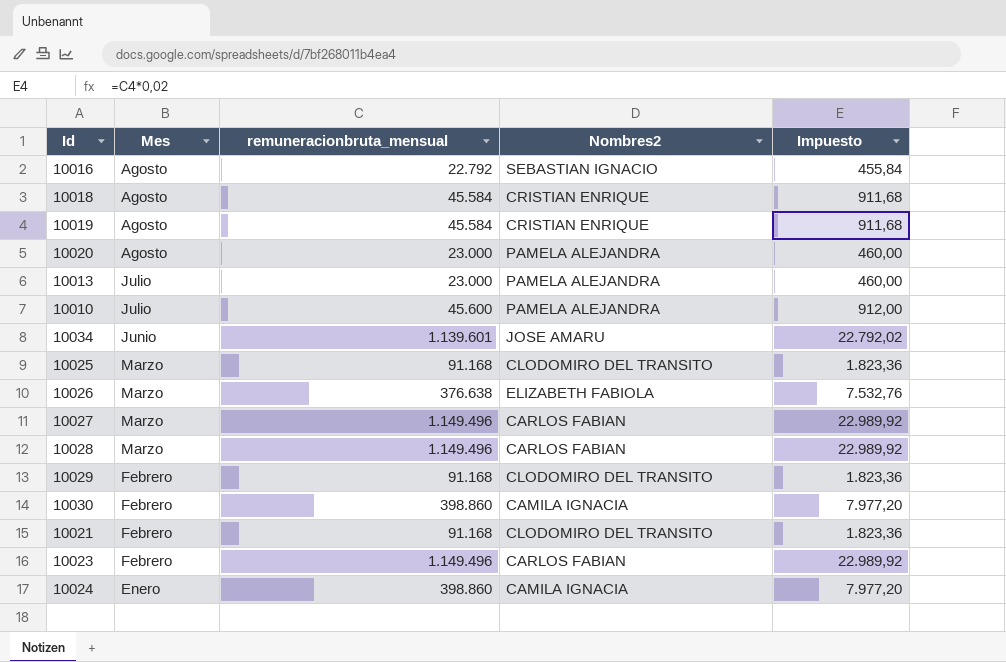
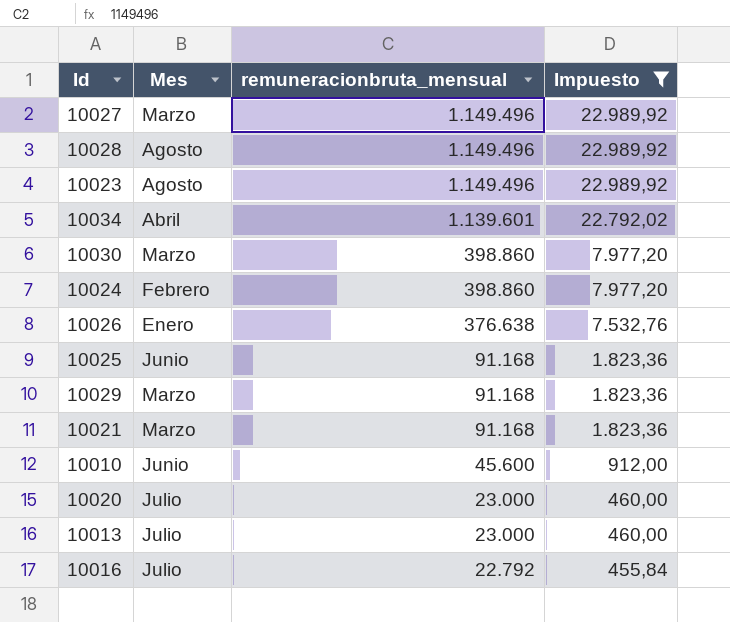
filter: none -> Impuesto != 911,68
row order: Mes descending -> remuneracionbruta_mensual descending
column Nombres2 | position: 4 -> none
10028 | Mes: Marzo -> Agosto
10023 | Mes: Febrero -> Agosto
10034 | Mes: Junio -> Abril
10030 | Mes: Febrero -> Marzo
10024 | Mes: Enero -> Febrero
10026 | Mes: Marzo -> Enero
10025 | Mes: Marzo -> Junio
10029 | Mes: Febrero -> Marzo
10021 | Mes: Febrero -> Marzo
10010 | Mes: Julio -> Junio
10020 | Mes: Agosto -> Julio
10016 | Mes: Agosto -> Julio

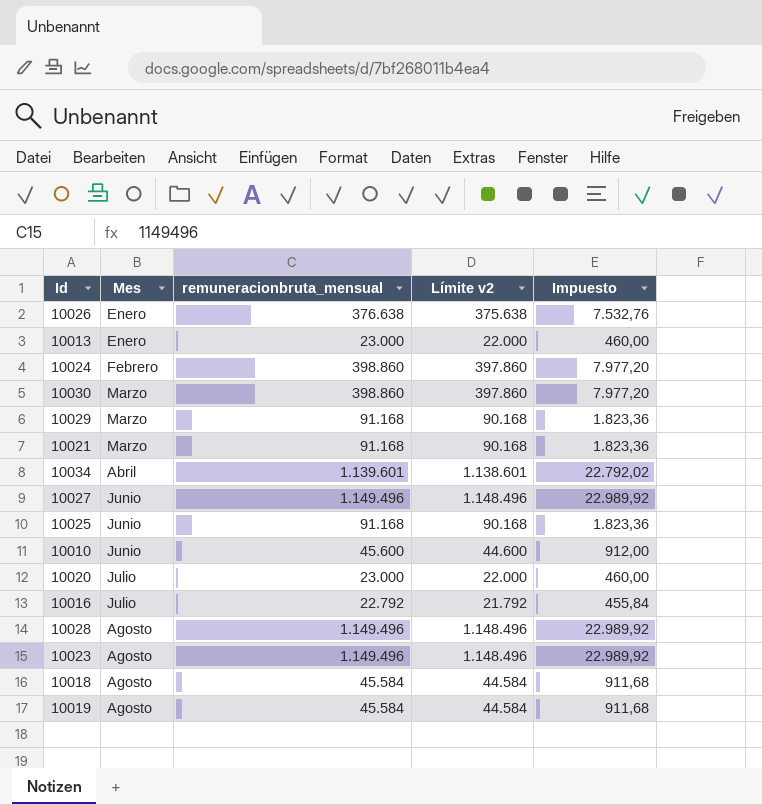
filter: Impuesto != 911,68 -> none
row order: remuneracionbruta_mensual descending -> Mes ascending
column Límite v2 | formula: none -> [remuneracionbruta_mensual] - 1000
10013 | Mes: Julio -> Enero
10027 | Mes: Marzo -> Junio

